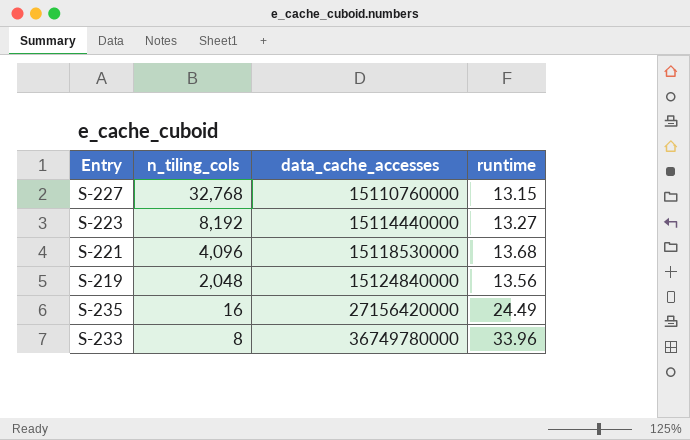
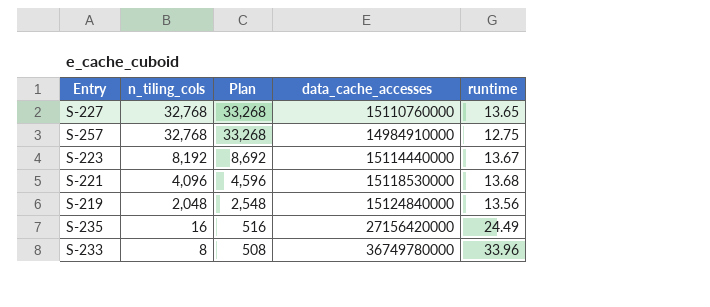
column Plan | formula: none -> [n_tiling_cols] + 500
S-227 | runtime: 13.15 -> 13.65
row S-257: none -> 32,768 | 33,268 | 14984910000 | 12.75
S-223 | runtime: 13.27 -> 13.67

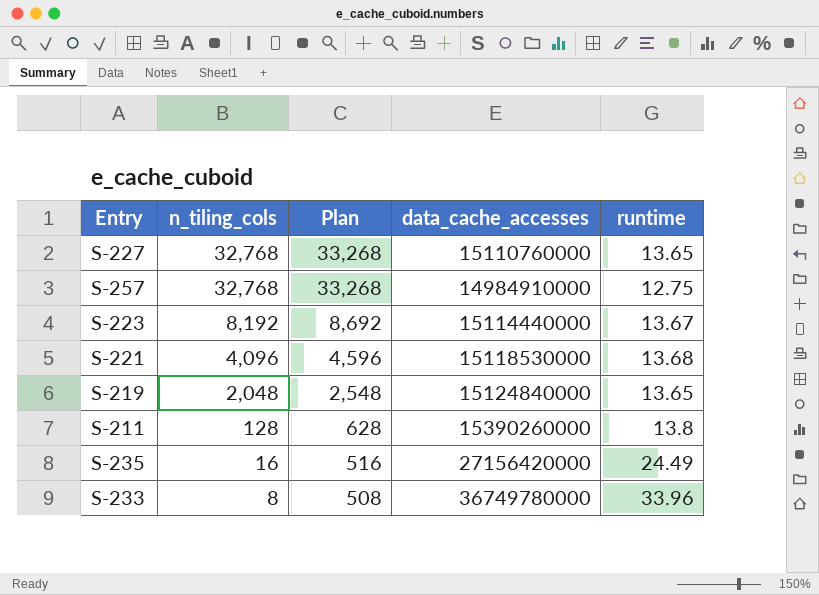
S-219 | runtime: 13.56 -> 13.65
row S-211: none -> 128 | 628 | 15390260000 | 13.8

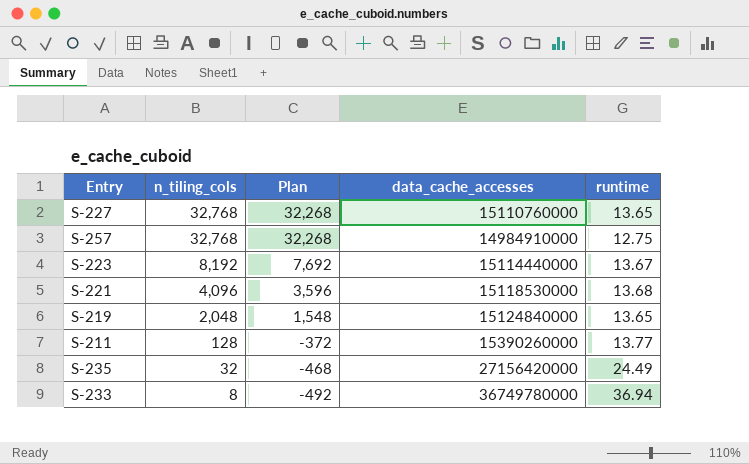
column Plan | formula: [n_tiling_cols] + 500 -> [n_tiling_cols] - 500
S-211 | runtime: 13.8 -> 13.77
S-235 | n_tiling_cols: 16 -> 32
S-233 | runtime: 33.96 -> 36.94

